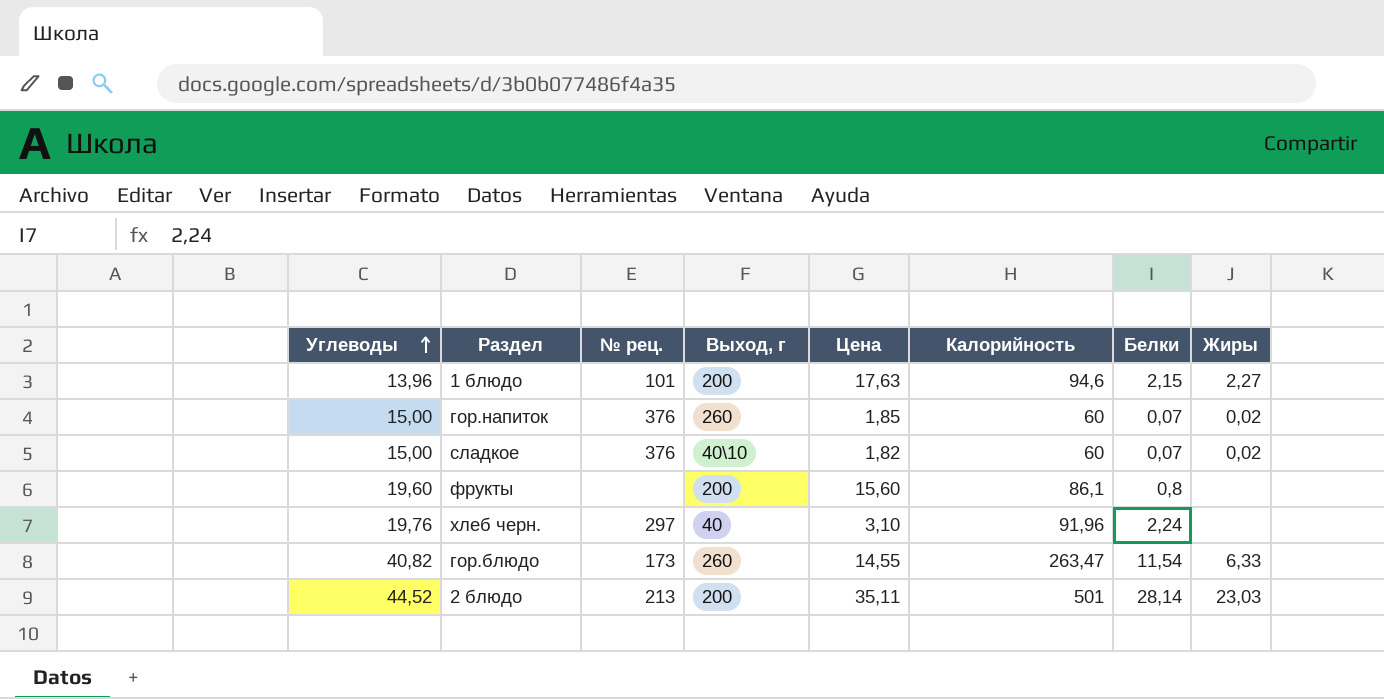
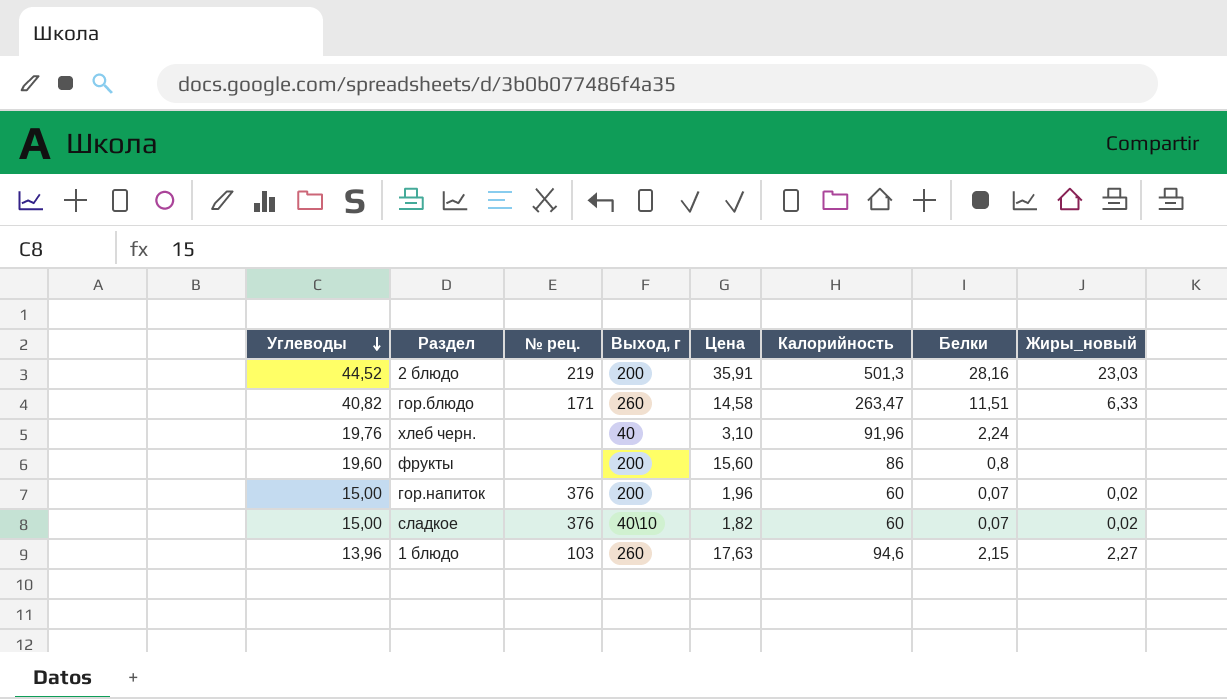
row order: Углеводы ascending -> Углеводы descending
column name: Жиры -> Жиры_новый
2 блюдо | № рец.: 213 -> 219
2 блюдо | Цена: 35,11 -> 35,91
2 блюдо | Калорийность: 501 -> 501,3
2 блюдо | Белки: 28,14 -> 28,16
гор.блюдо | № рец.: 173 -> 171
гор.блюдо | Цена: 14,55 -> 14,58
гор.блюдо | Белки: 11,54 -> 11,51
хлеб черн. | № рец.: 297 -> none
фрукты | Калорийность: 86,1 -> 86
гор.напиток | Выход, г: 260 -> 200
гор.напиток | Цена: 1,85 -> 1,96
1 блюдо | № рец.: 101 -> 103
1 блюдо | Выход, г: 200 -> 260

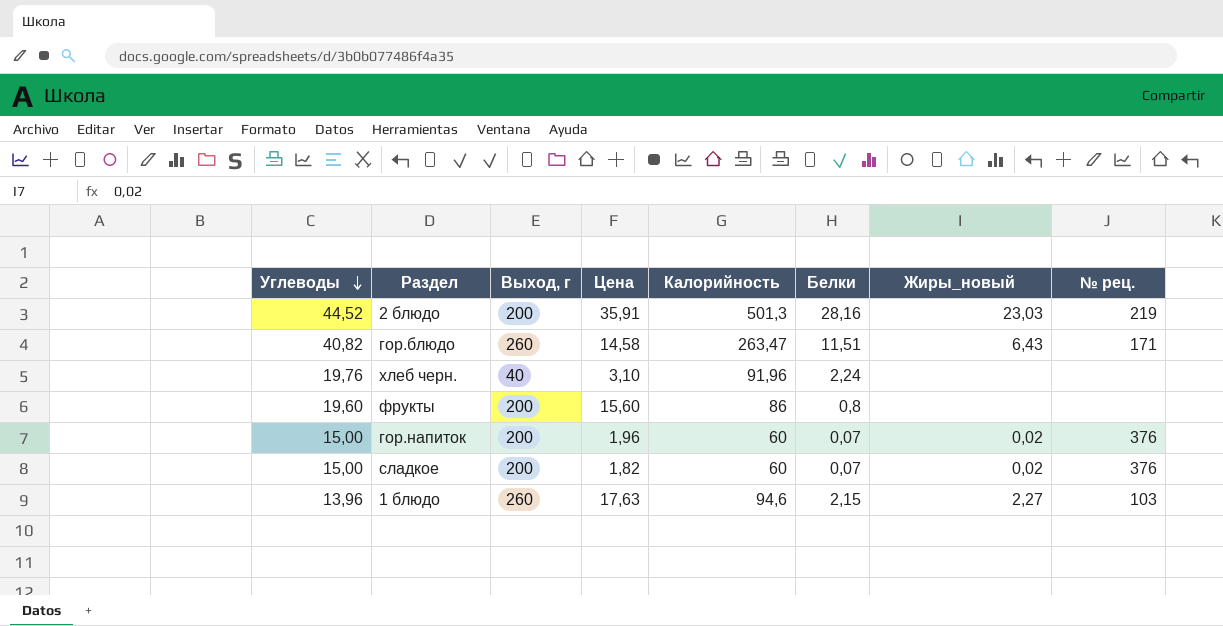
column № рец. | position: 3 -> 8
гор.блюдо | Жиры_новый: 6,33 -> 6,43
сладкое | Выход, г: 40\10 -> 200

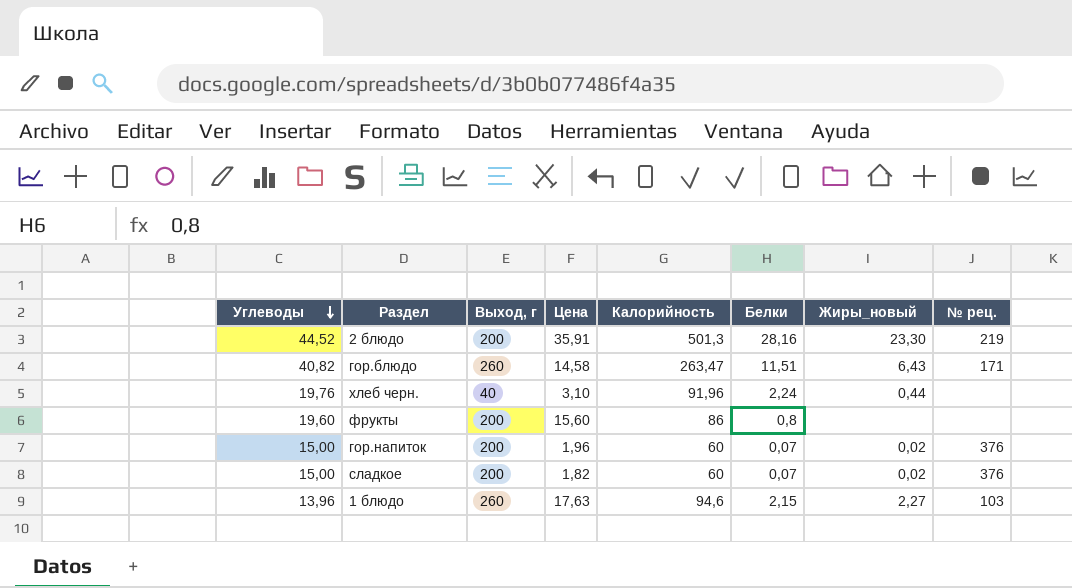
2 блюдо | Жиры_новый: 23,03 -> 23,30
хлеб черн. | Жиры_новый: none -> 0,44

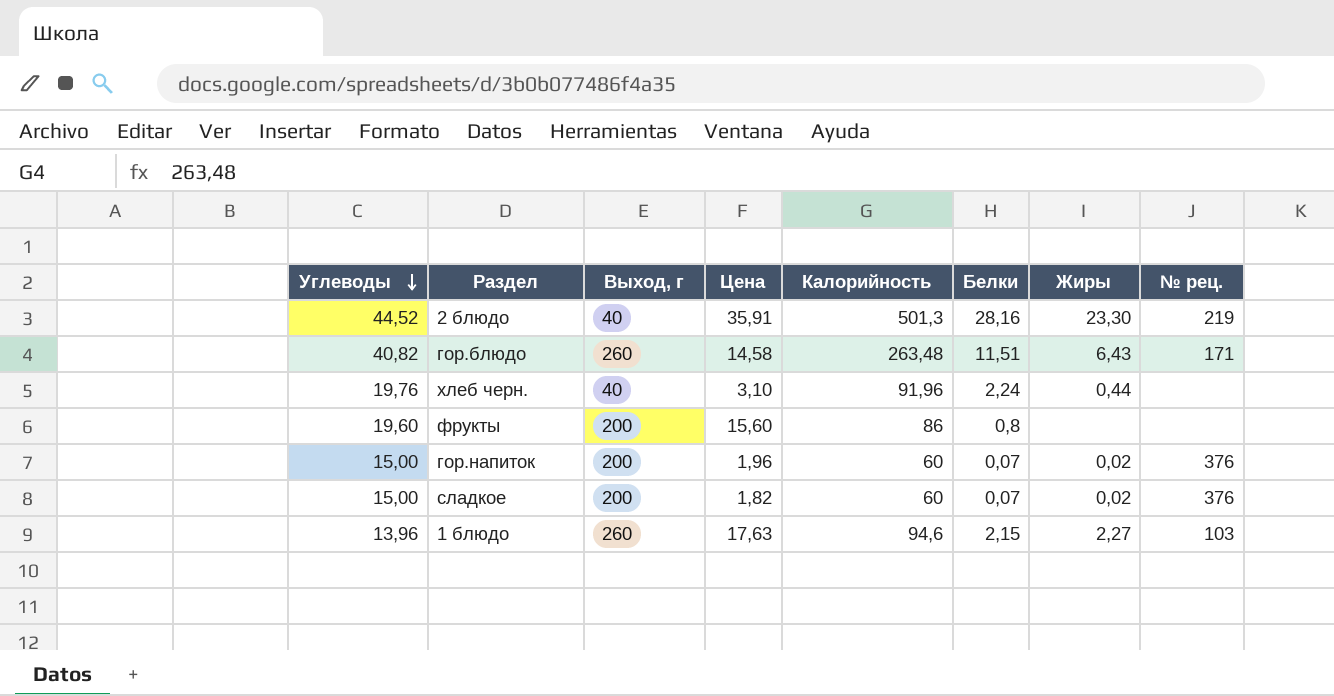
column name: Жиры_новый -> Жиры
2 блюдо | Выход, г: 200 -> 40
гор.блюдо | Калорийность: 263,47 -> 263,48

